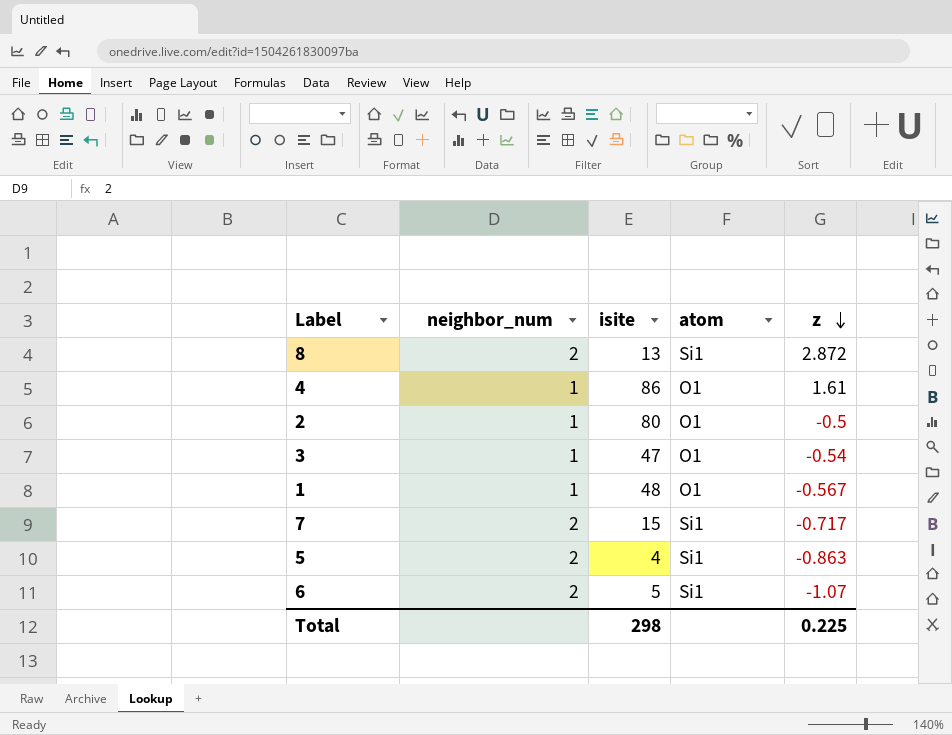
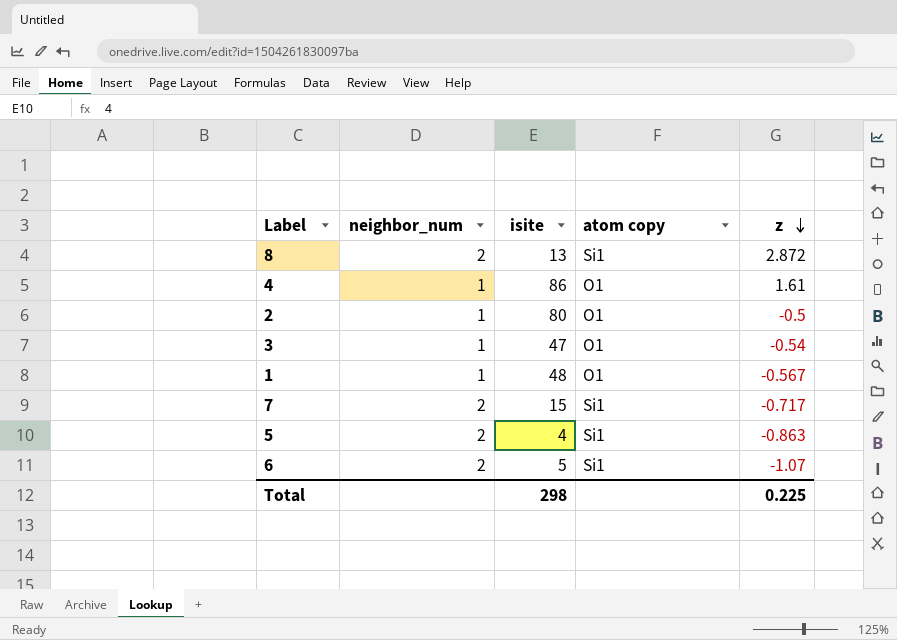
column name: atom -> atom copy

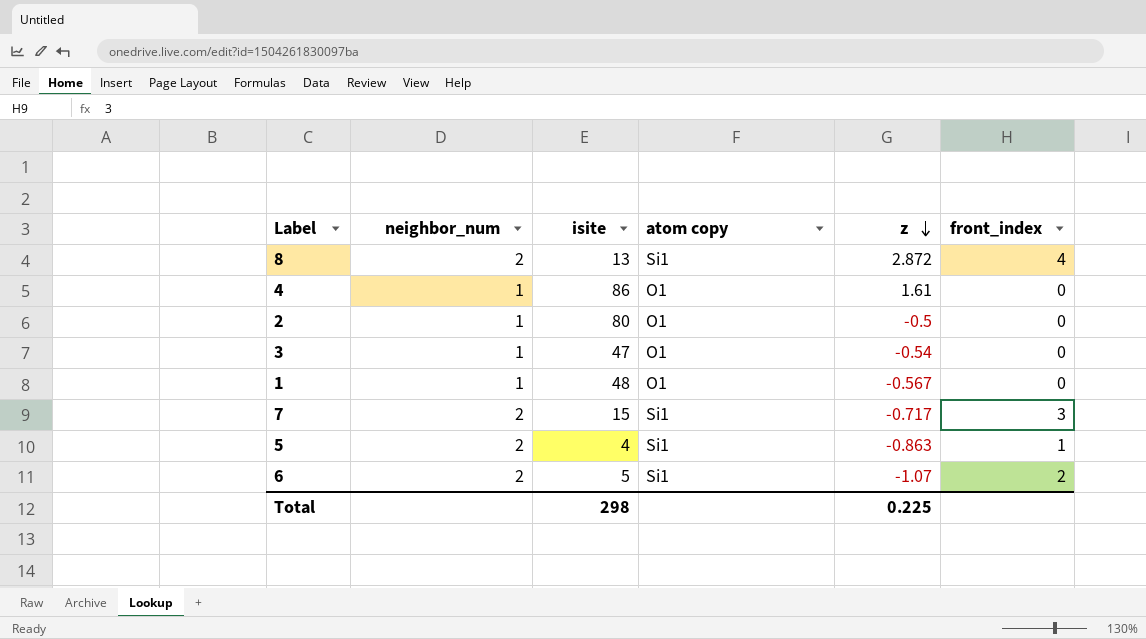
column front_index | position: none -> 6

